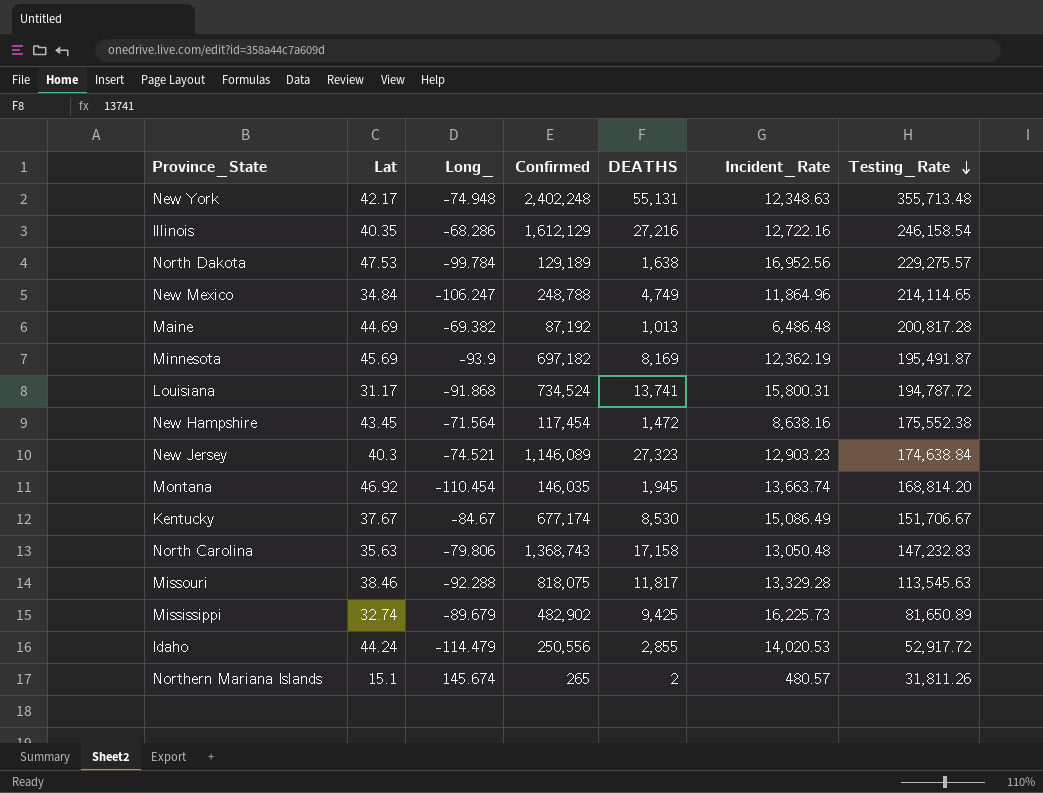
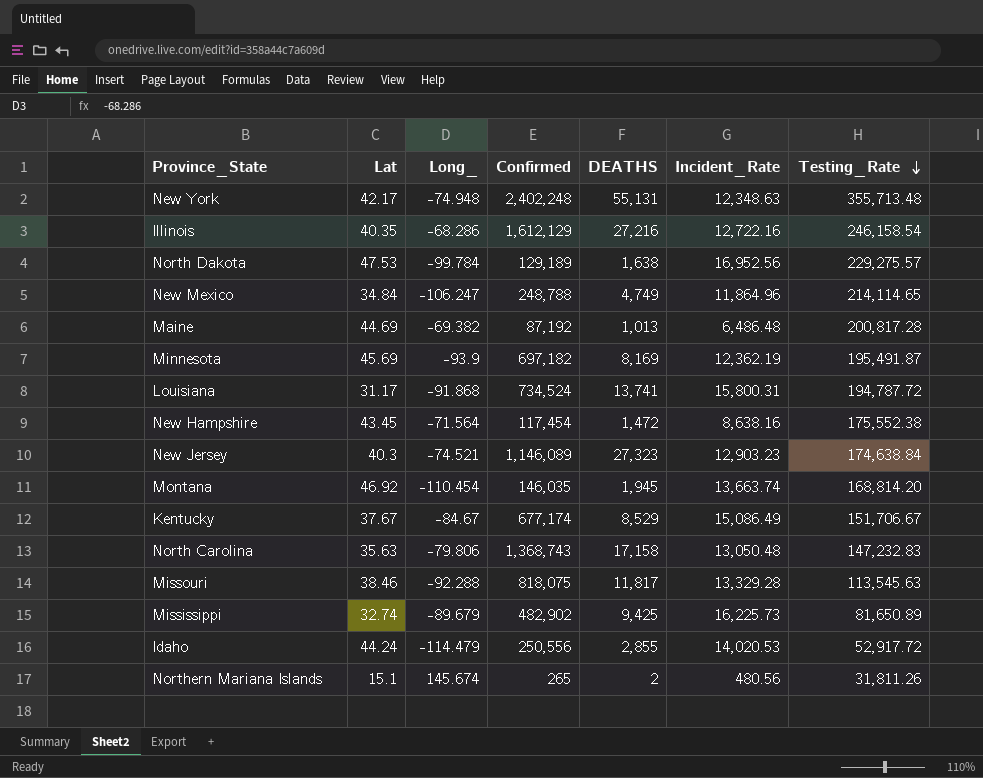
Kentucky | DEATHS: 8,530 -> 8,529
Northern Mariana Islands | Incident_Rate: 480.57 -> 480.56

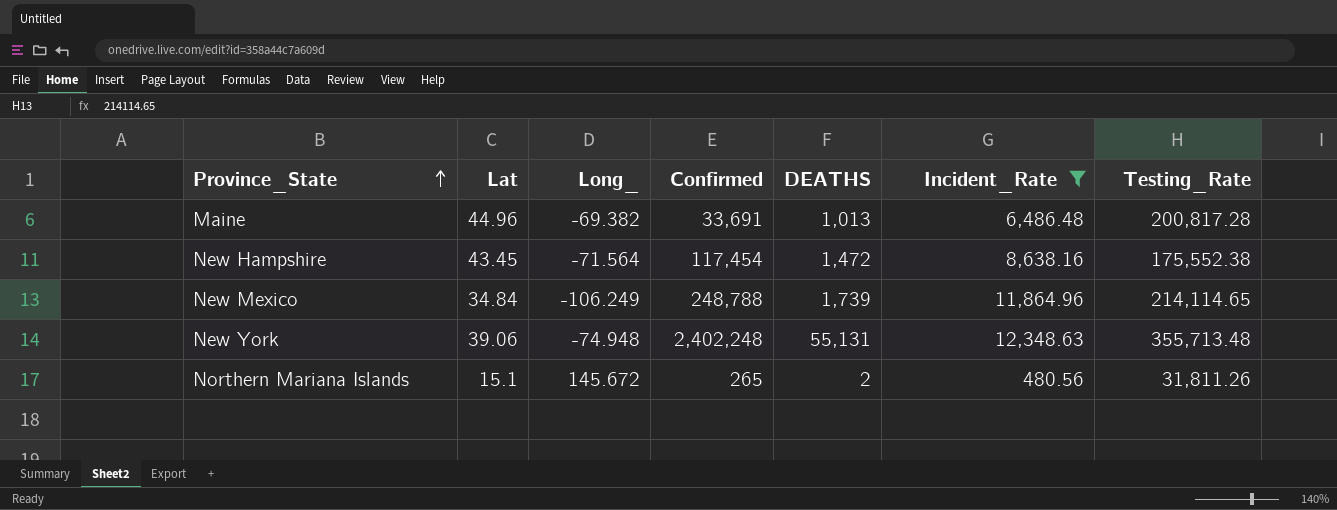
filter: none -> Incident_Rate <= 12,348.63
row order: Testing_Rate descending -> Province_State ascending
Maine | Lat: 44.69 -> 44.96
Maine | Confirmed: 87,192 -> 33,691
New Mexico | Long_: -106.247 -> -106.249
New Mexico | DEATHS: 4,749 -> 1,739
New York | Lat: 42.17 -> 39.06
Northern Mariana Islands | Long_: 145.674 -> 145.672

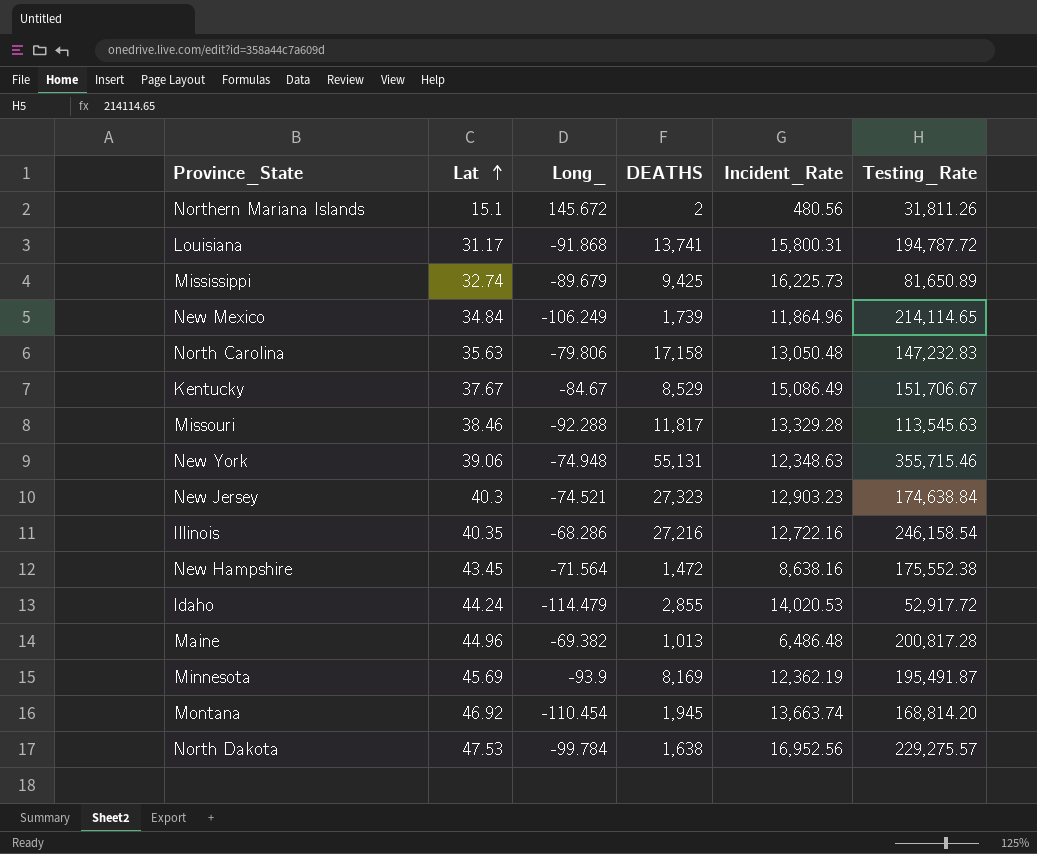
filter: Incident_Rate <= 12,348.63 -> none
row order: Province_State ascending -> Lat ascending
column Confirmed | position: 4 -> none
New York | Testing_Rate: 355,713.48 -> 355,715.46

